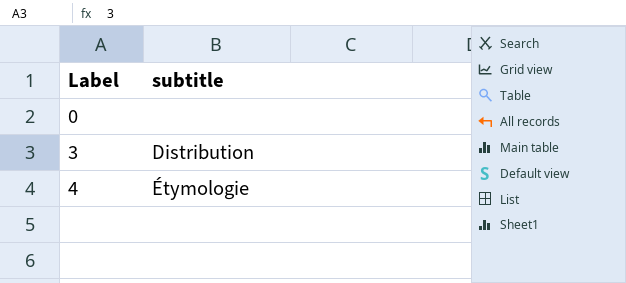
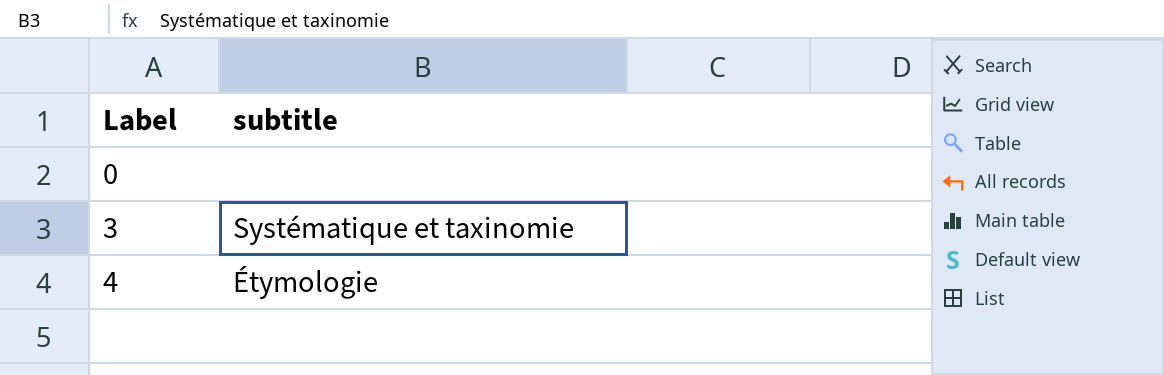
3 | subtitle: Distribution -> Systématique et taxinomie

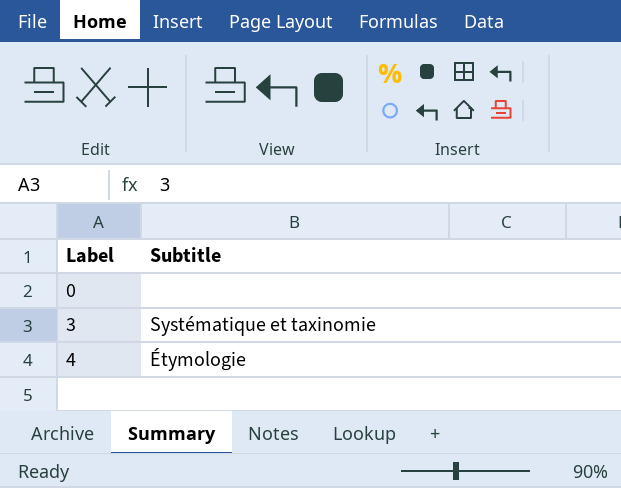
column name: subtitle -> Subtitle

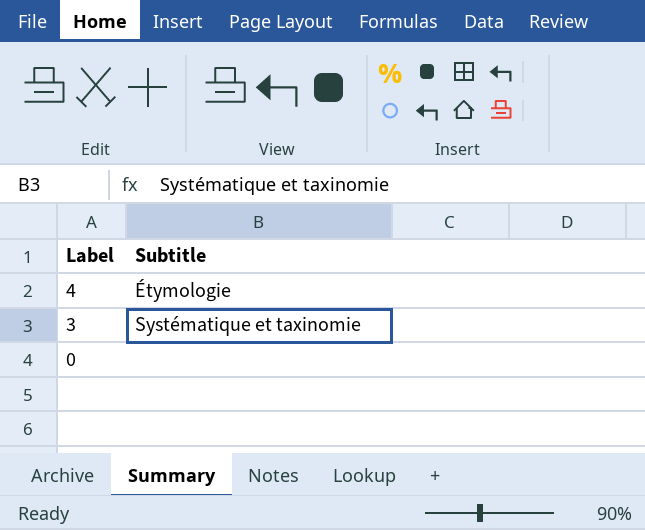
row order: Label ascending -> Label descending

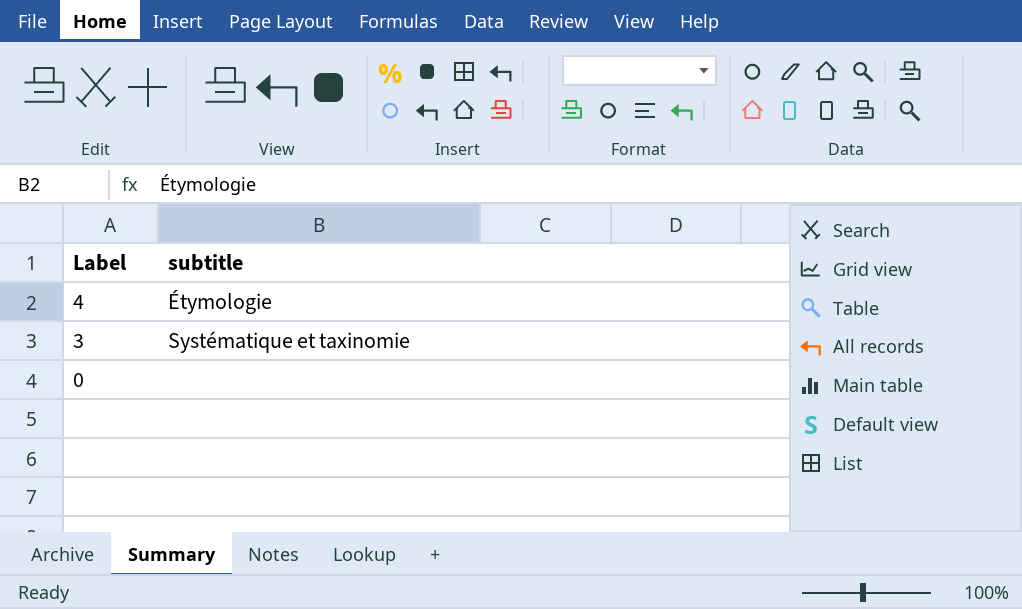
column name: Subtitle -> subtitle

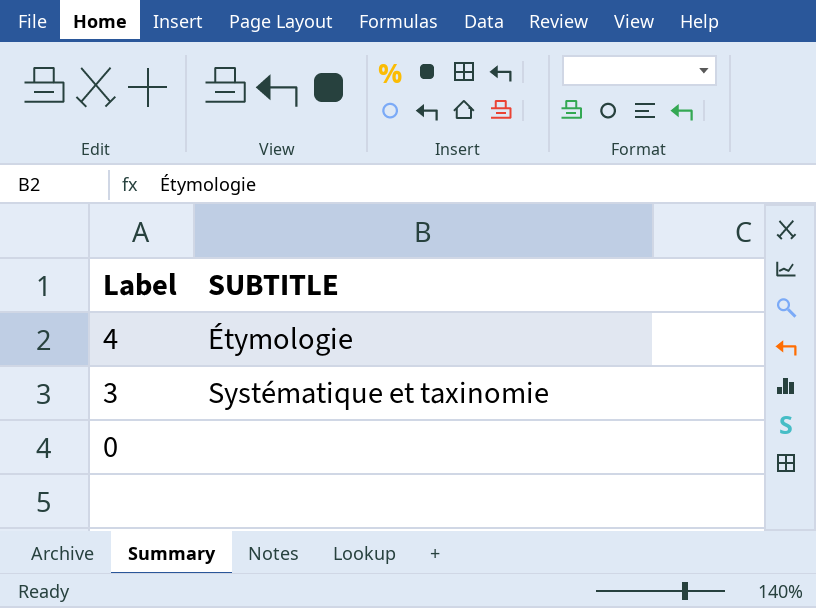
column name: subtitle -> SUBTITLE

